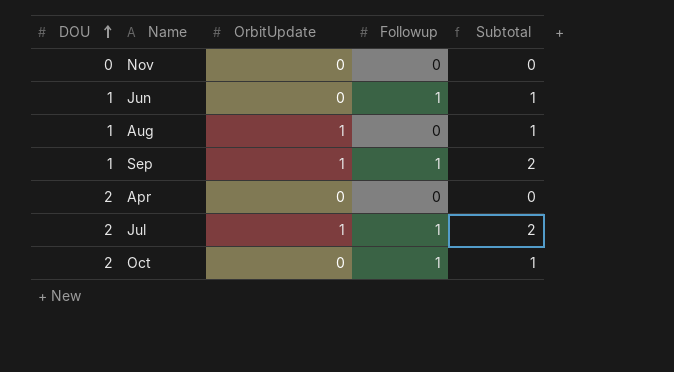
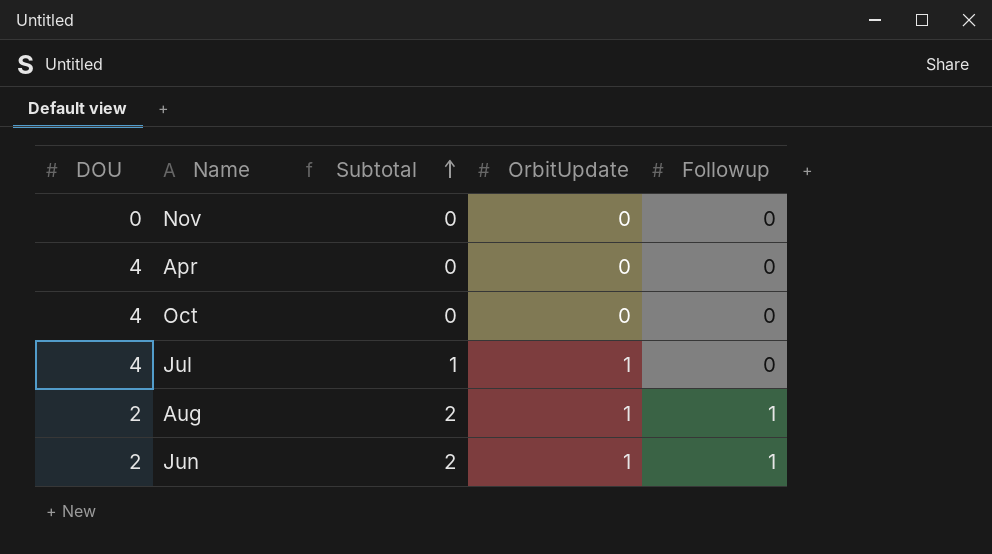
row order: DOU ascending -> Subtotal ascending
column Subtotal | position: 5 -> 3
row Sep: 1 | 1 | 1 | 2 -> none
Apr | DOU: 2 -> 4
Oct | DOU: 2 -> 4
Oct | Subtotal: 1 -> 0
Oct | Followup: 1 -> 0
Jul | DOU: 2 -> 4
Jul | Subtotal: 2 -> 1
Jul | Followup: 1 -> 0
Aug | DOU: 1 -> 2
Aug | Subtotal: 1 -> 2
Aug | Followup: 0 -> 1
Jun | DOU: 1 -> 2
Jun | Subtotal: 1 -> 2
Jun | OrbitUpdate: 0 -> 1

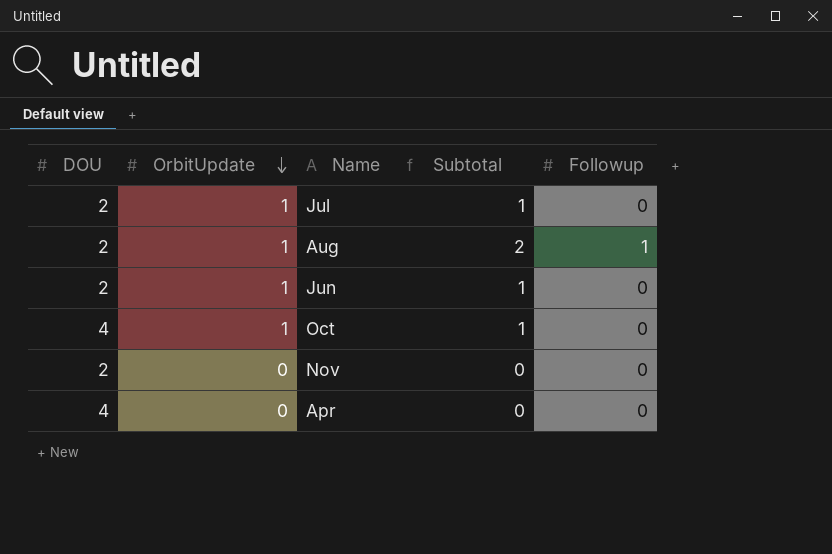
row order: Subtotal ascending -> OrbitUpdate descending
column OrbitUpdate | position: 4 -> 2
Jul | DOU: 4 -> 2
Jun | Subtotal: 2 -> 1
Jun | Followup: 1 -> 0
Oct | OrbitUpdate: 0 -> 1
Oct | Subtotal: 0 -> 1
Nov | DOU: 0 -> 2

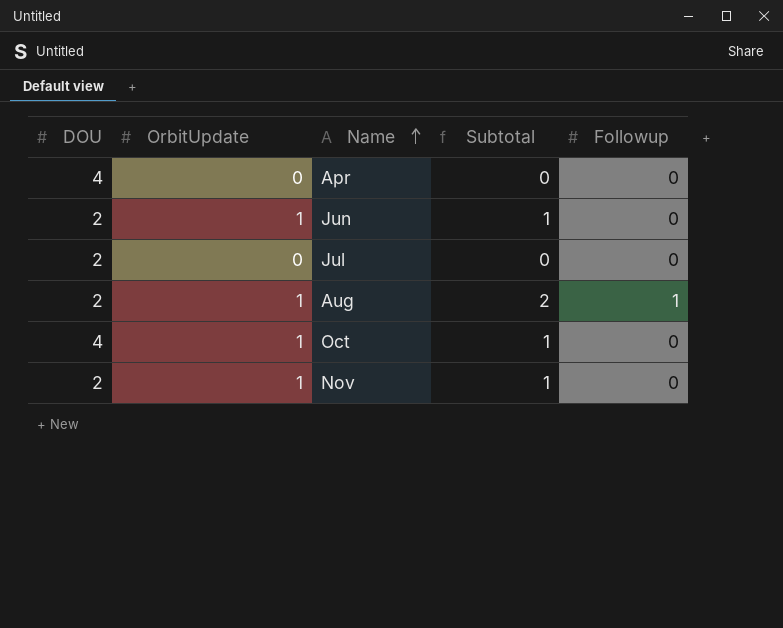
row order: OrbitUpdate descending -> Name ascending
Jul | OrbitUpdate: 1 -> 0
Jul | Subtotal: 1 -> 0
Nov | OrbitUpdate: 0 -> 1
Nov | Subtotal: 0 -> 1

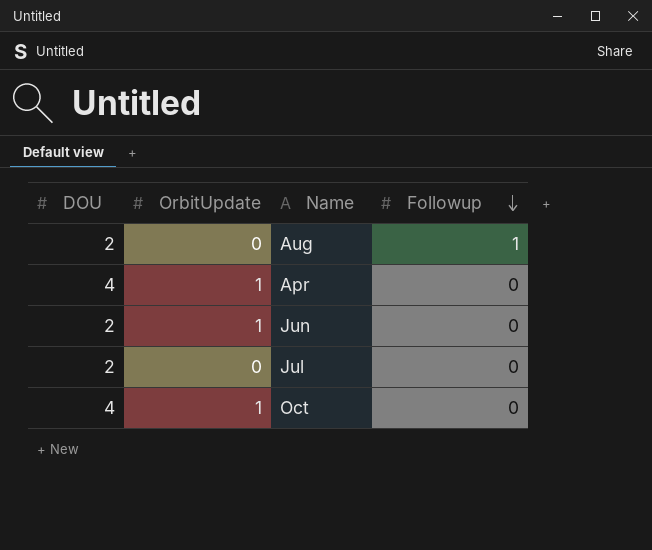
row order: Name ascending -> Followup descending
column Subtotal | formula: [OrbitUpdate] + [Followup] -> none
row Nov: 2 | 1 | 1 | 0 -> none
Aug | OrbitUpdate: 1 -> 0
Apr | OrbitUpdate: 0 -> 1

